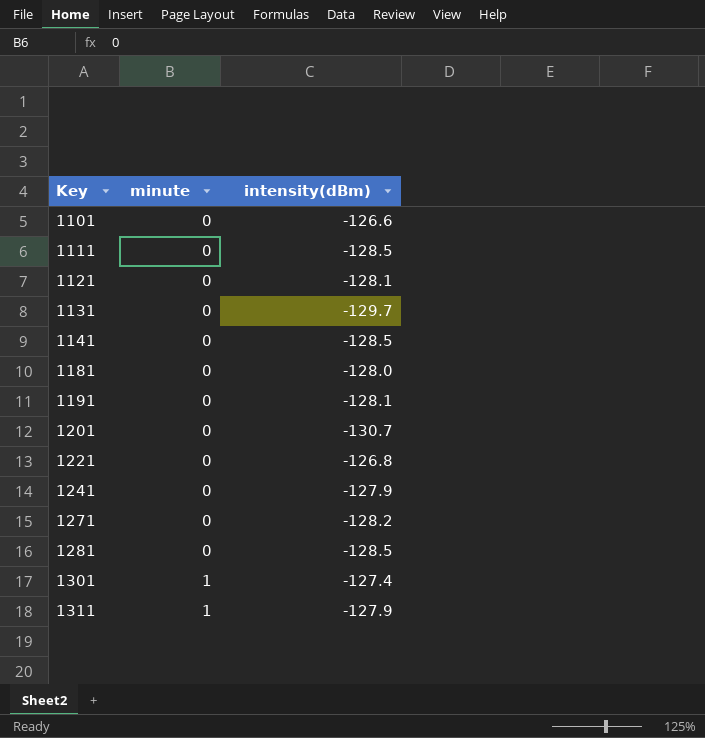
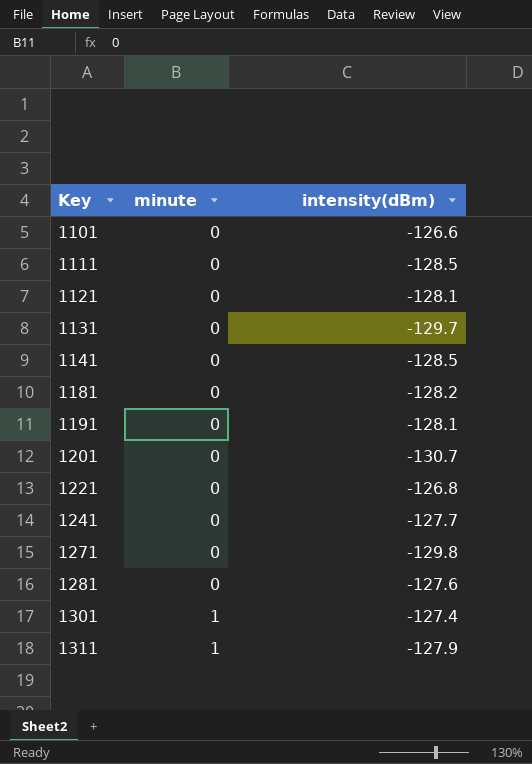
1181 | intensity(dBm): -128.0 -> -128.2
1241 | intensity(dBm): -127.9 -> -127.7
1271 | intensity(dBm): -128.2 -> -129.8
1281 | intensity(dBm): -128.5 -> -127.6

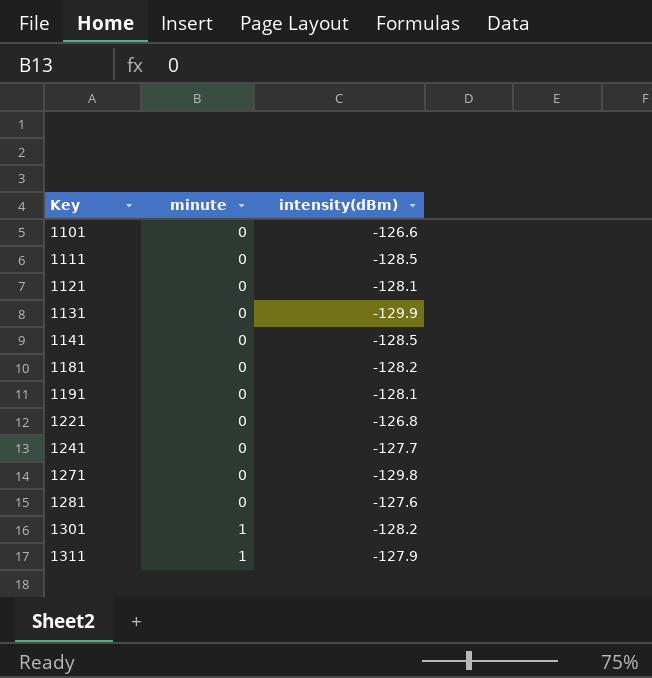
row 1201: 0 | -130.7 -> none
1131 | intensity(dBm): -129.7 -> -129.9
1301 | intensity(dBm): -127.4 -> -128.2

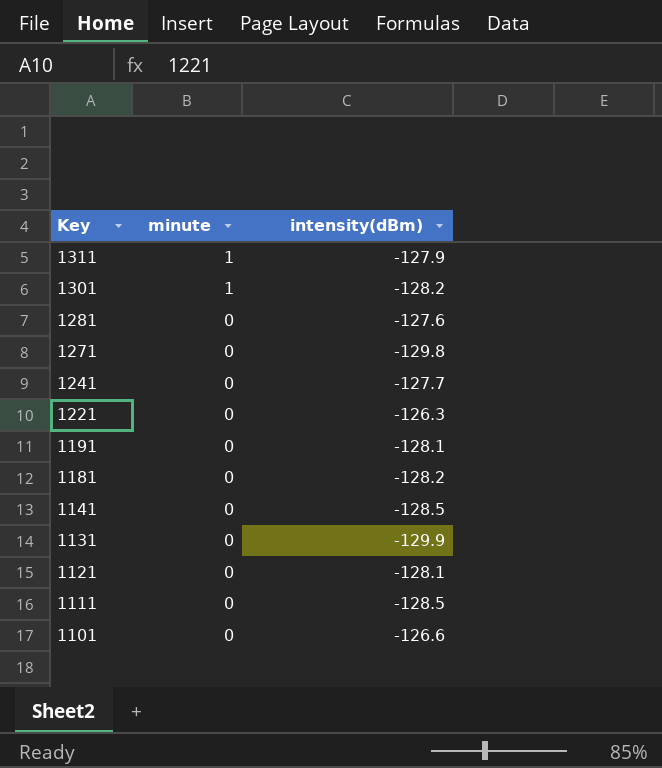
row order: Key ascending -> Key descending
1221 | intensity(dBm): -126.8 -> -126.3

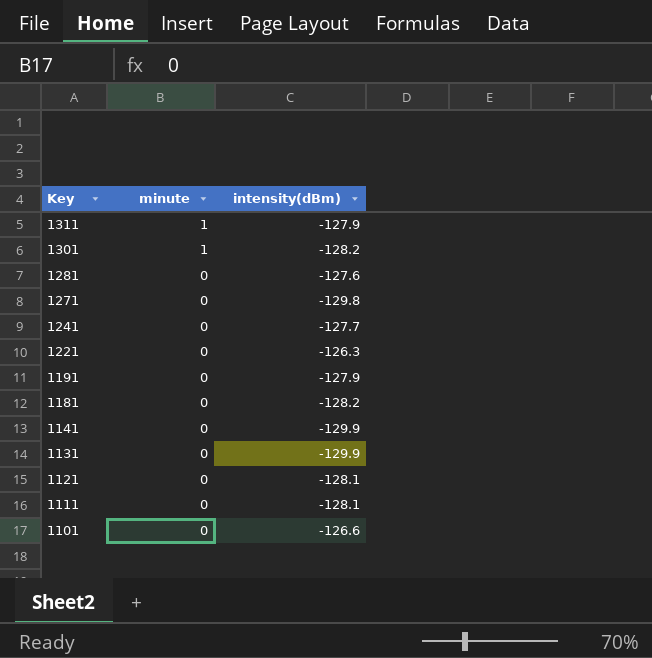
1191 | intensity(dBm): -128.1 -> -127.9
1141 | intensity(dBm): -128.5 -> -129.9
1111 | intensity(dBm): -128.5 -> -128.1

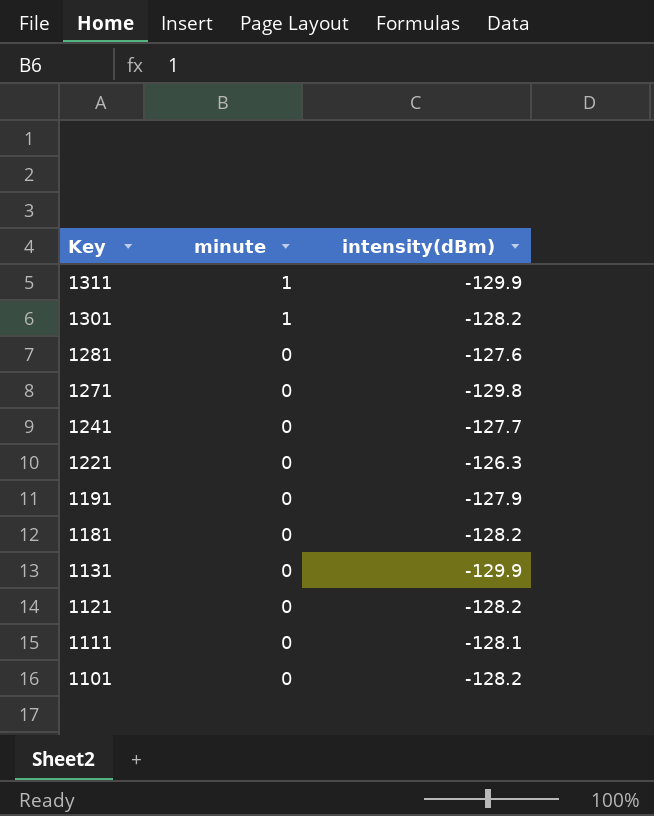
row 1141: 0 | -129.9 -> none
1311 | intensity(dBm): -127.9 -> -129.9
1121 | intensity(dBm): -128.1 -> -128.2
1101 | intensity(dBm): -126.6 -> -128.2

